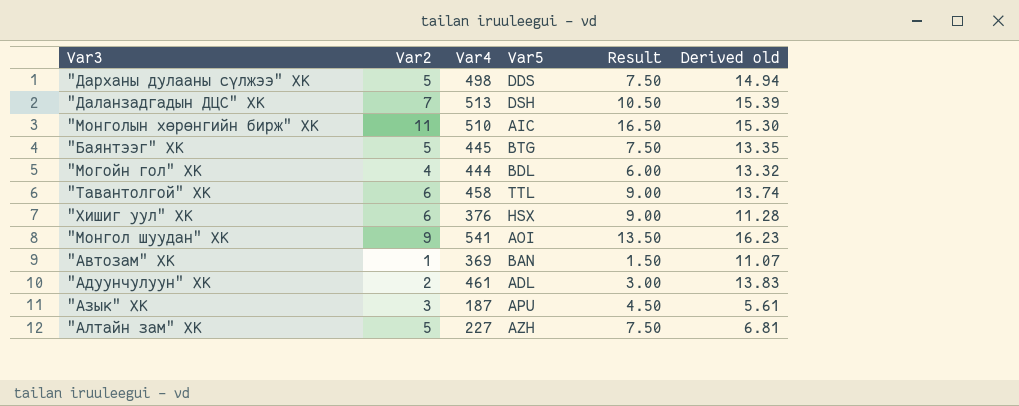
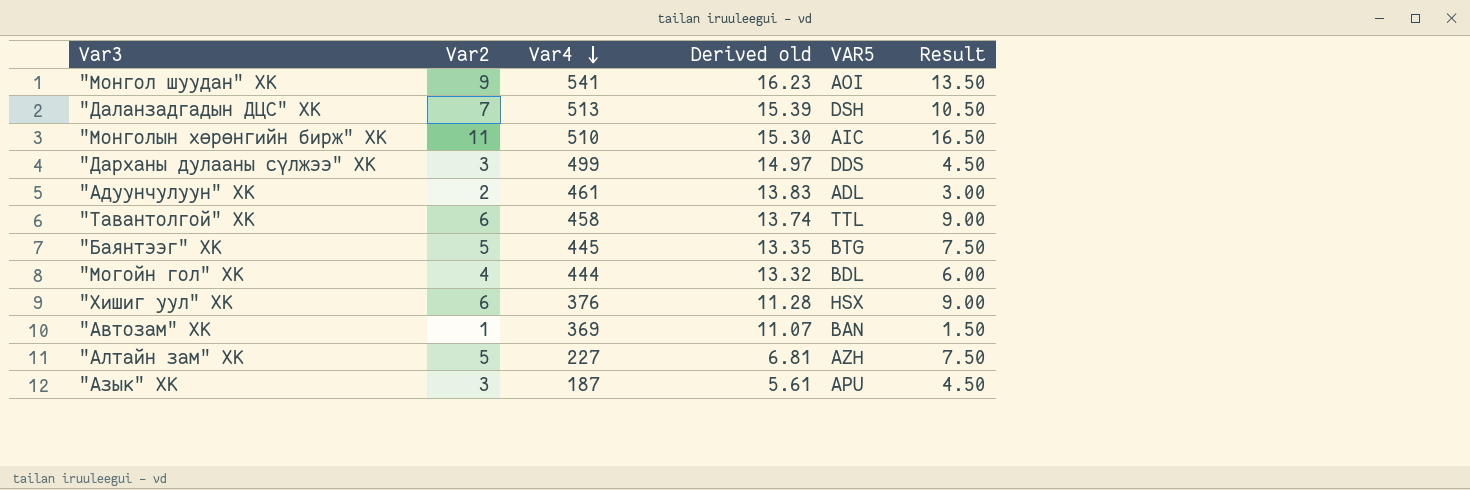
row order: none -> Var4 descending
column Derived old | position: 6 -> 4
column name: Var5 -> VAR5
"Дарханы дулааны сүлжээ" ХК | Var2: 5 -> 3
"Дарханы дулааны сүлжээ" ХК | Var4: 498 -> 499
"Дарханы дулааны сүлжээ" ХК | Derived old: 14.94 -> 14.97
"Дарханы дулааны сүлжээ" ХК | Result: 7.50 -> 4.50

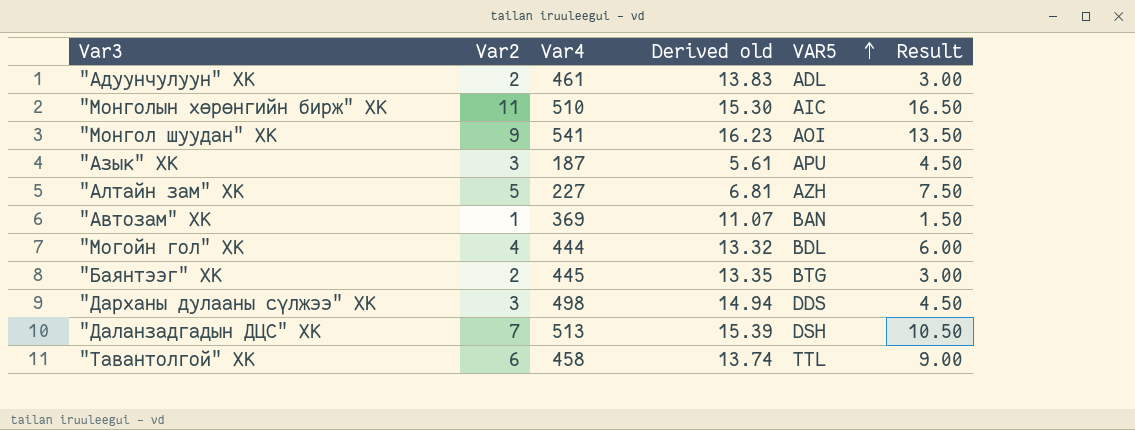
row order: Var4 descending -> VAR5 ascending
row "Хишиг уул" ХК: 6 | 376 | 11.28 | HSX | 9.00 -> none
"Баянтээг" ХК | Var2: 5 -> 2
"Баянтээг" ХК | Result: 7.50 -> 3.00
"Дарханы дулааны сүлжээ" ХК | Var4: 499 -> 498
"Дарханы дулааны сүлжээ" ХК | Derived old: 14.97 -> 14.94

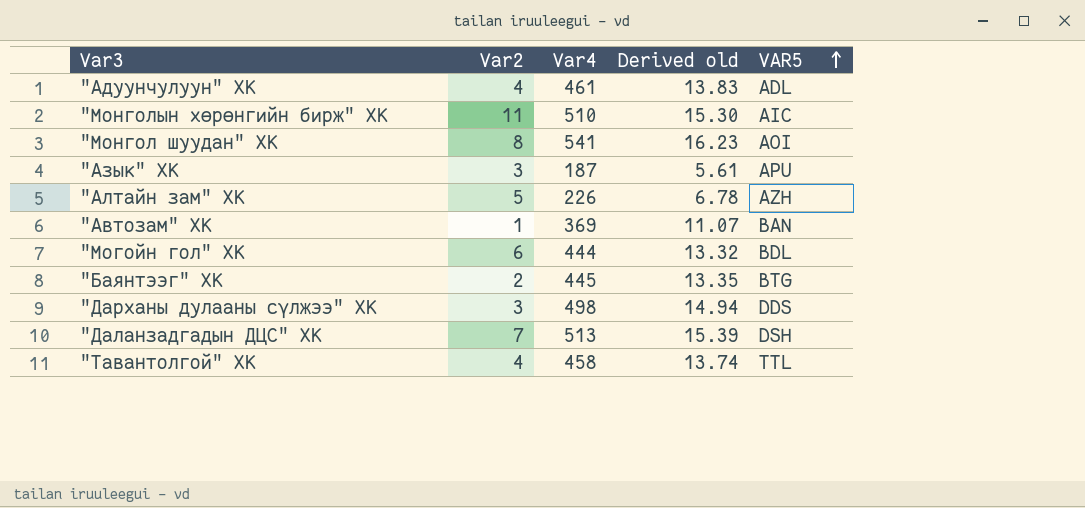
column Result | formula: [Var2] * 1.5 -> none
"Адуунчулуун" ХК | Var2: 2 -> 4
"Монгол шуудан" ХК | Var2: 9 -> 8
"Алтайн зам" ХК | Var4: 227 -> 226
"Алтайн зам" ХК | Derived old: 6.81 -> 6.78
"Могойн гол" ХК | Var2: 4 -> 6
"Тавантолгой" ХК | Var2: 6 -> 4

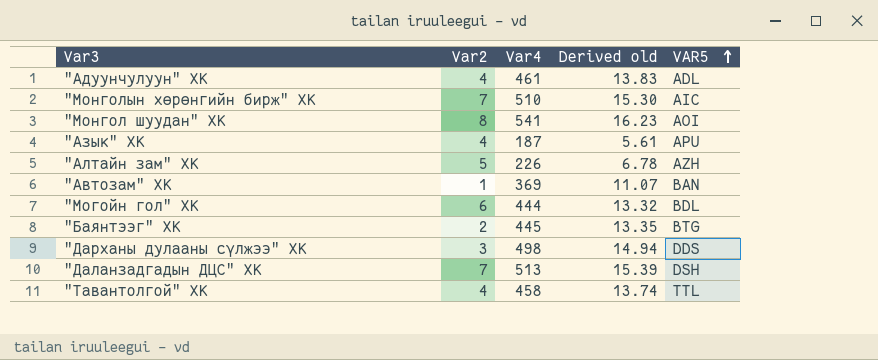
"Монголын хөрөнгийн бирж" ХК | Var2: 11 -> 7
"Азык" ХК | Var2: 3 -> 4

